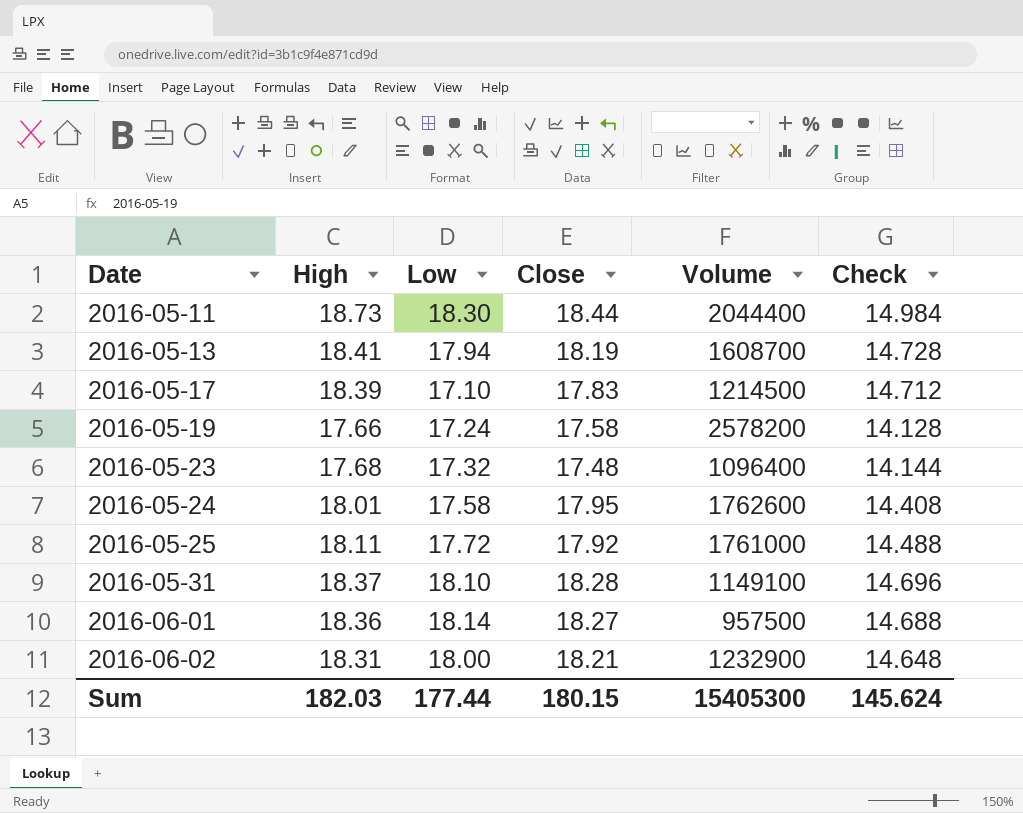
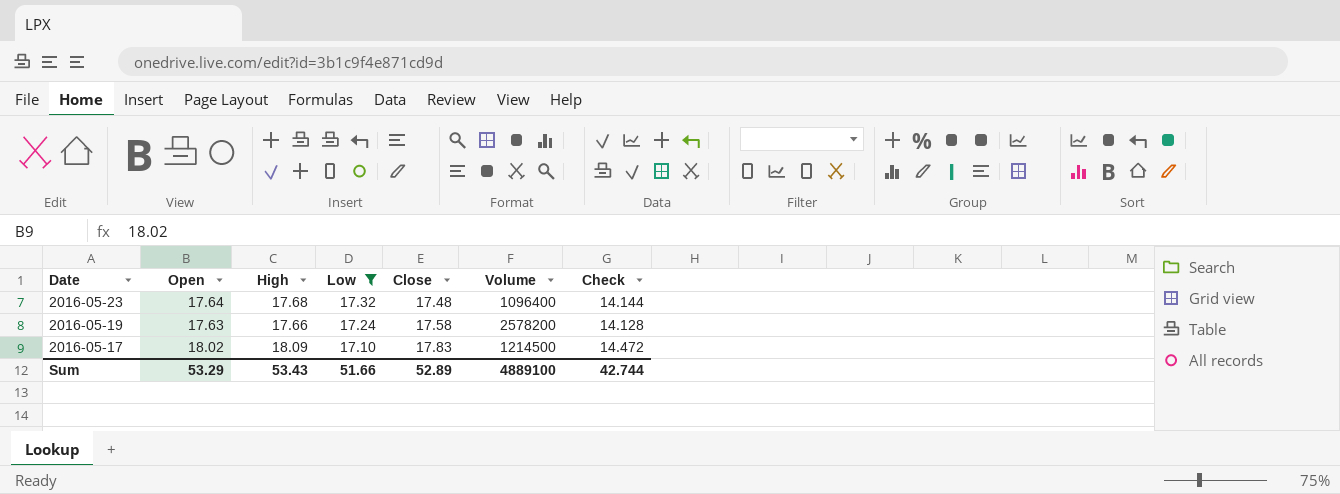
filter: none -> Low <= 17.32
row order: Date ascending -> Date descending
column Open | position: none -> 2
2016-05-17 | High: 18.39 -> 18.09
2016-05-17 | Check: 14.712 -> 14.472
Sum | High: 182.03 -> 53.43
Sum | Low: 177.44 -> 51.66
Sum | Close: 180.15 -> 52.89
Sum | Volume: 15405300 -> 4889100
Sum | Check: 145.624 -> 42.744

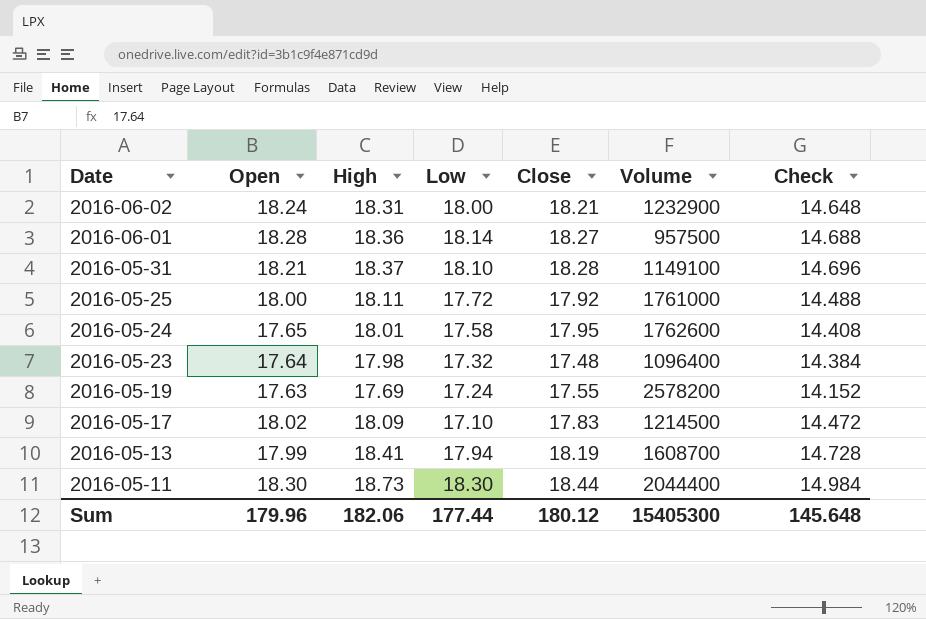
filter: Low <= 17.32 -> none
2016-05-23 | High: 17.68 -> 17.98
2016-05-23 | Check: 14.144 -> 14.384
2016-05-19 | High: 17.66 -> 17.69
2016-05-19 | Close: 17.58 -> 17.55
2016-05-19 | Check: 14.128 -> 14.152
Sum | Open: 53.29 -> 179.96
Sum | High: 53.43 -> 182.06
Sum | Low: 51.66 -> 177.44
Sum | Close: 52.89 -> 180.12
Sum | Volume: 4889100 -> 15405300
Sum | Check: 42.744 -> 145.648

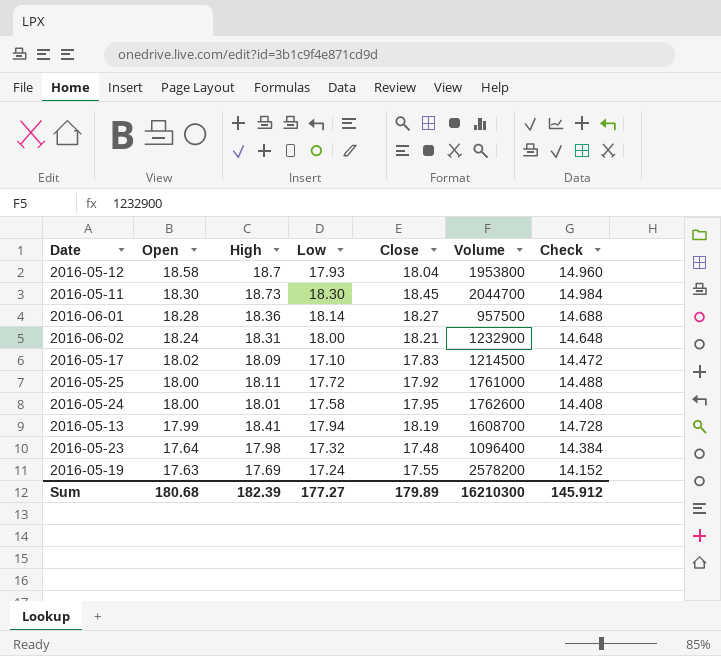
row order: Date descending -> Open descending
row 2016-05-31: 18.21 | 18.37 | 18.10 | 18.28 | 1149100 | 14.696 -> none
row 2016-05-12: none -> 18.58 | 18.7 | 17.93 | 18.04 | 1953800 | 14.960
2016-05-11 | Close: 18.44 -> 18.45
2016-05-11 | Volume: 2044400 -> 2044700
2016-05-24 | Open: 17.65 -> 18.00
Sum | Open: 179.96 -> 180.68
Sum | High: 182.06 -> 182.39
Sum | Low: 177.44 -> 177.27
Sum | Close: 180.12 -> 179.89
Sum | Volume: 15405300 -> 16210300
Sum | Check: 145.648 -> 145.912

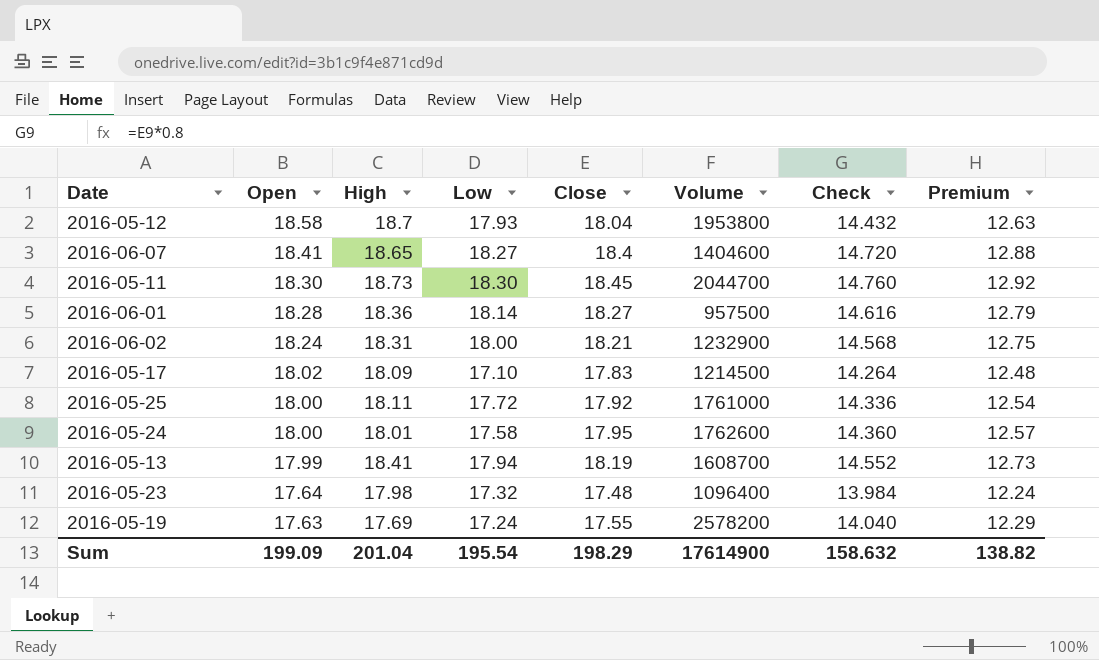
column Check | formula: [High] * 0.8 -> [Close] * 0.8
column Premium | formula: none -> [Close] * 0.7
row 2016-06-07: none -> 18.41 | 18.65 | 18.27 | 18.4 | 1404600 | 14.720 | 12.88
Sum | Open: 180.68 -> 199.09
Sum | High: 182.39 -> 201.04
Sum | Low: 177.27 -> 195.54
Sum | Close: 179.89 -> 198.29
Sum | Volume: 16210300 -> 17614900
Sum | Check: 145.912 -> 158.632

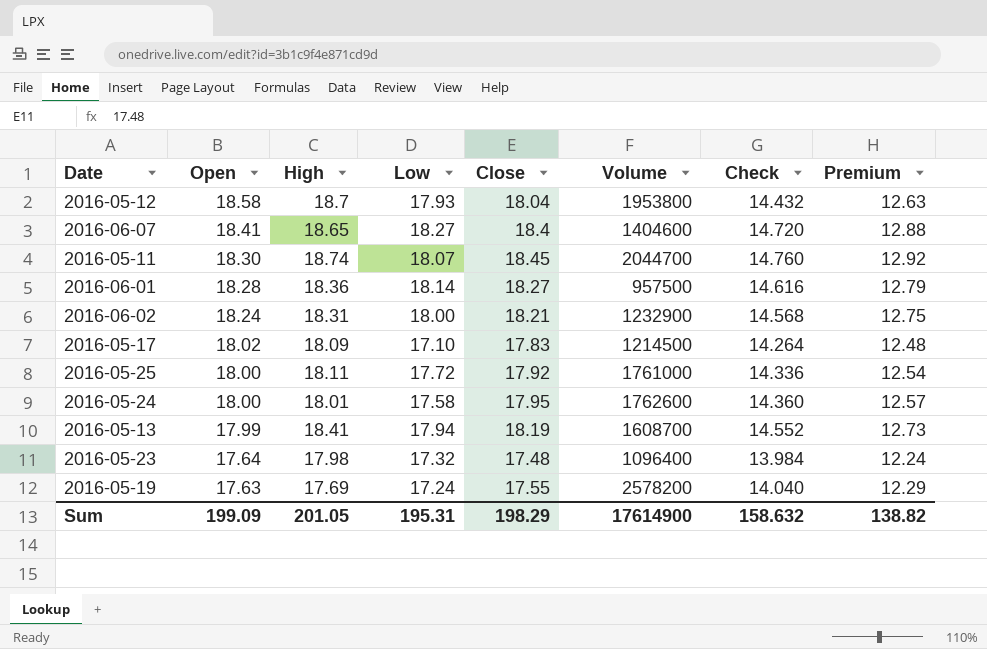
2016-05-11 | High: 18.73 -> 18.74
2016-05-11 | Low: 18.30 -> 18.07
Sum | High: 201.04 -> 201.05
Sum | Low: 195.54 -> 195.31

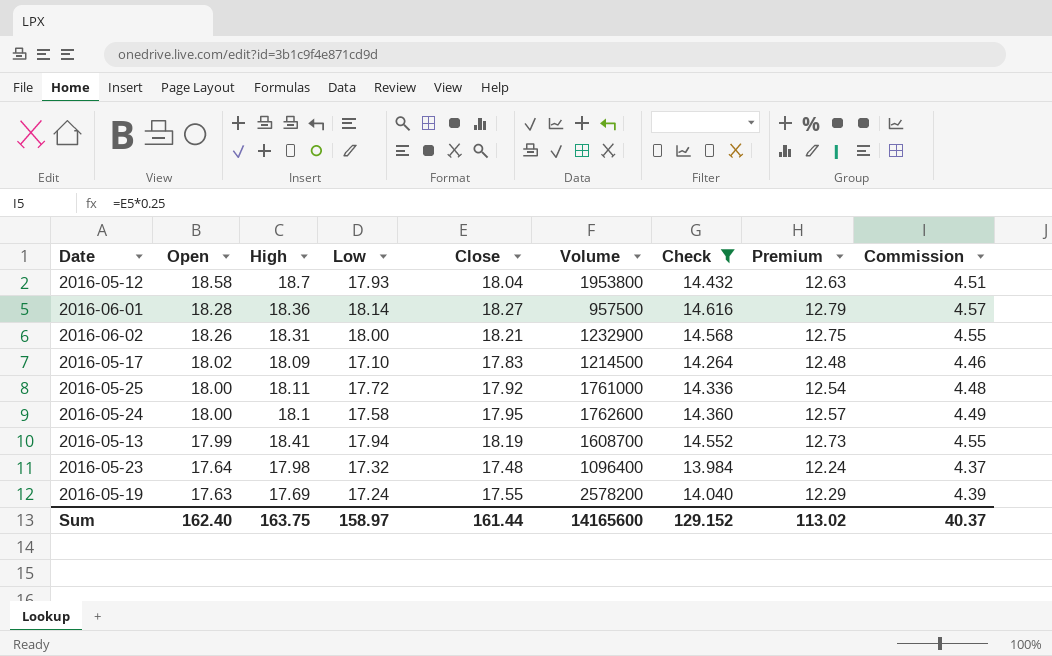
filter: none -> Check <= 14.616
column Commission | formula: none -> [Close] * 0.25
2016-06-02 | Open: 18.24 -> 18.26
2016-05-24 | High: 18.01 -> 18.1
Sum | Open: 199.09 -> 162.40
Sum | High: 201.05 -> 163.75
Sum | Low: 195.31 -> 158.97
Sum | Close: 198.29 -> 161.44
Sum | Volume: 17614900 -> 14165600
Sum | Check: 158.632 -> 129.152
Sum | Premium: 138.82 -> 113.02

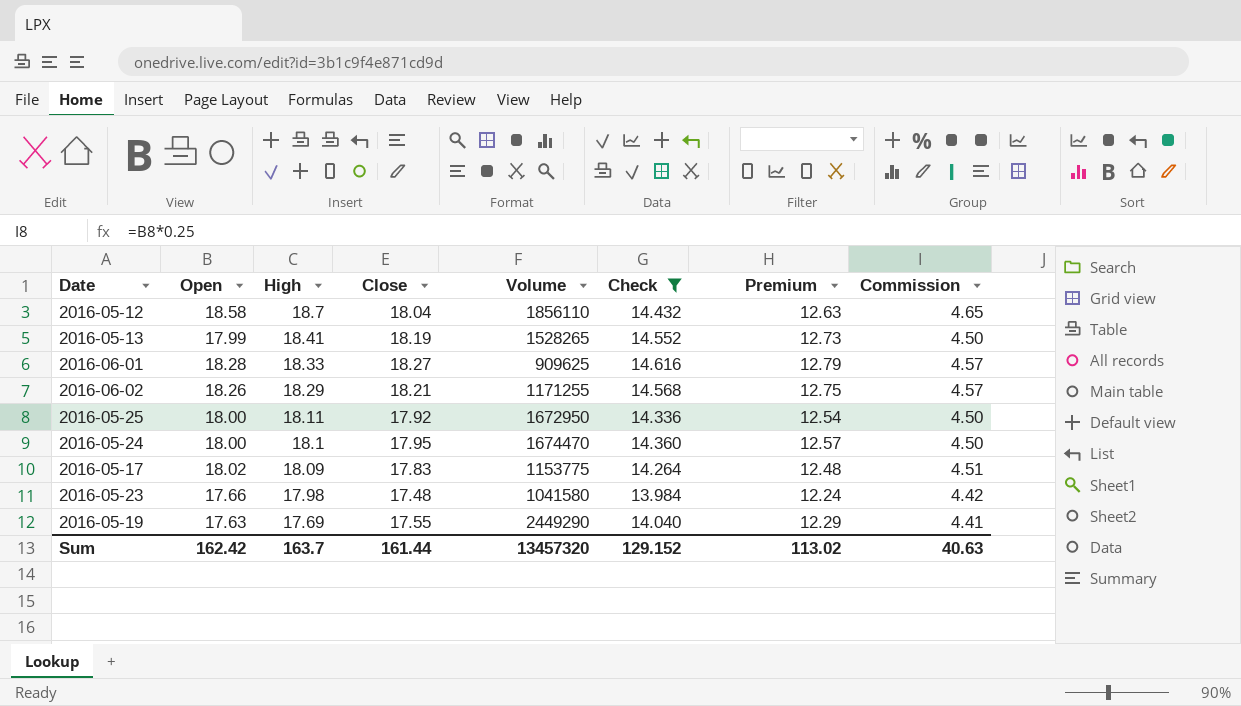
row order: Open descending -> High descending
column Low | position: 4 -> none
column Commission | formula: [Close] * 0.25 -> [Open] * 0.25
2016-05-12 | Volume: 1953800 -> 1856110
2016-05-13 | Volume: 1608700 -> 1528265
2016-06-01 | High: 18.36 -> 18.33
2016-06-01 | Volume: 957500 -> 909625
2016-06-02 | High: 18.31 -> 18.29
2016-06-02 | Volume: 1232900 -> 1171255
2016-05-25 | Volume: 1761000 -> 1672950
2016-05-24 | Volume: 1762600 -> 1674470
2016-05-17 | Volume: 1214500 -> 1153775
2016-05-23 | Open: 17.64 -> 17.66
2016-05-23 | Volume: 1096400 -> 1041580
2016-05-19 | Volume: 2578200 -> 2449290
Sum | Open: 162.40 -> 162.42
Sum | High: 163.75 -> 163.7
Sum | Volume: 14165600 -> 13457320
Sum | Commission: 40.37 -> 40.63

